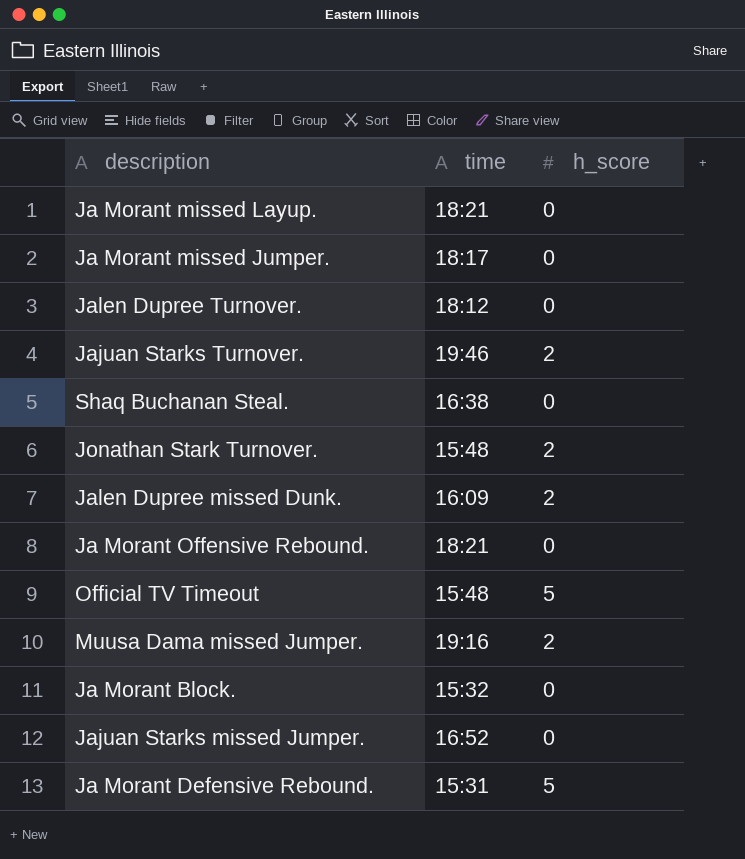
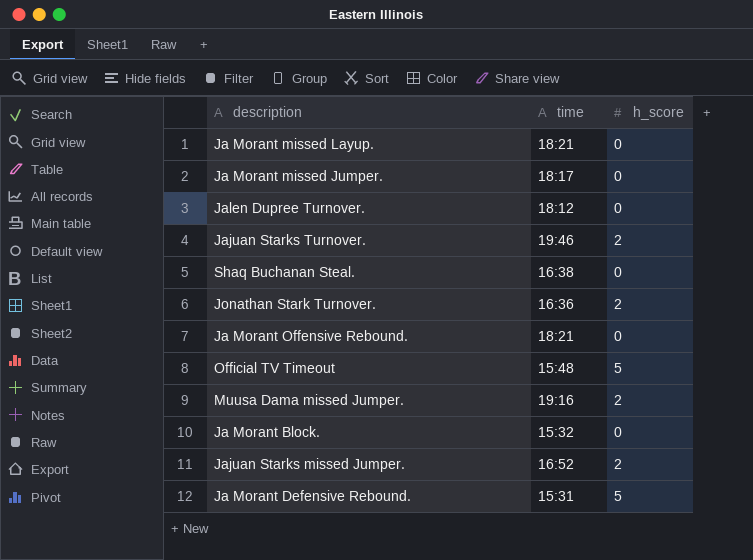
row Jalen Dupree missed Dunk.: 16:09 | 2 -> none
Jonathan Stark Turnover. | time: 15:48 -> 16:36
Jajuan Starks missed Jumper. | h_score: 0 -> 2

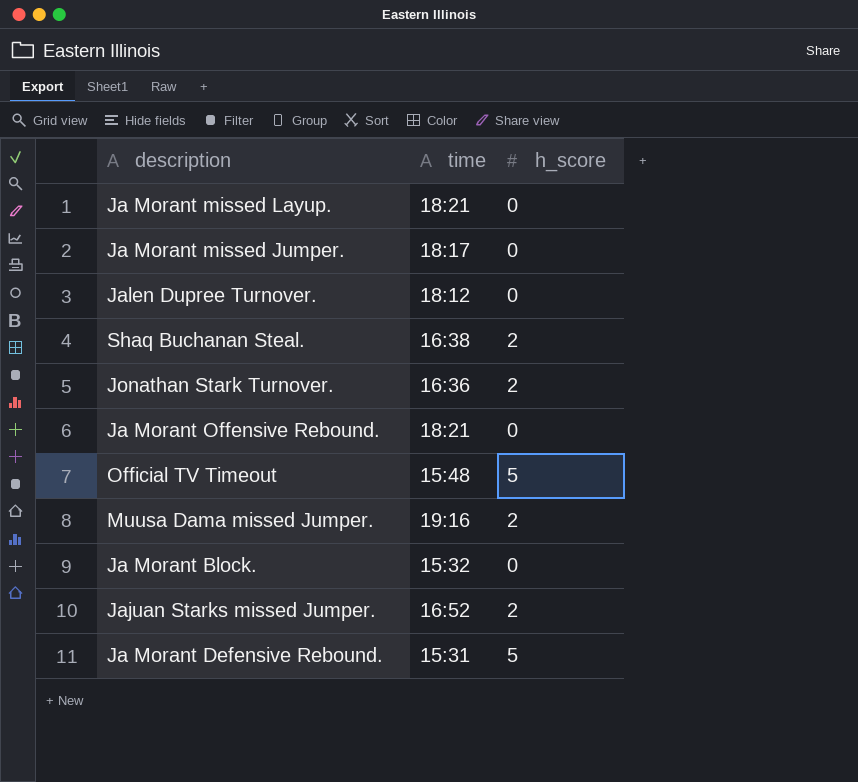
row Jajuan Starks Turnover.: 19:46 | 2 -> none
Shaq Buchanan Steal. | h_score: 0 -> 2

